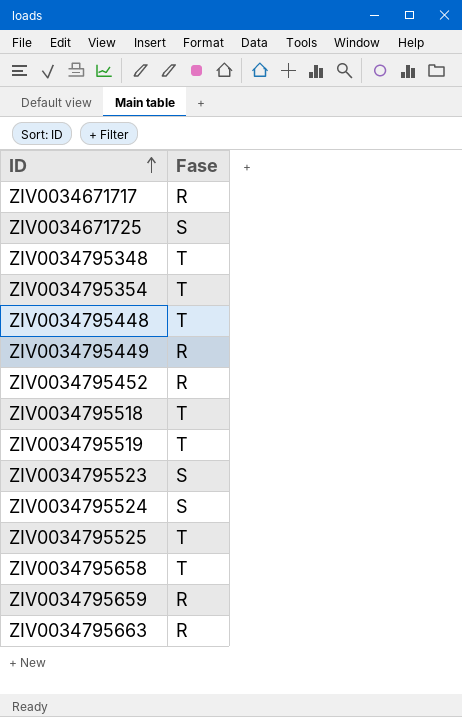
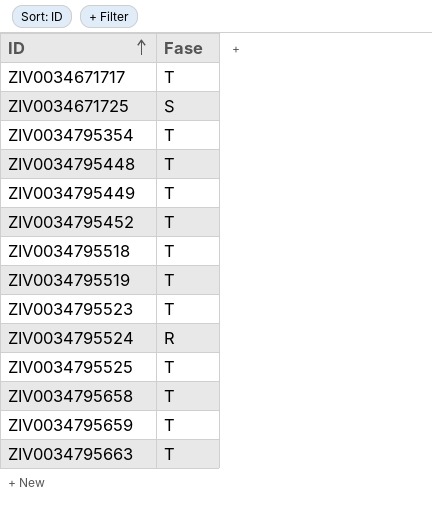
row ZIV0034795348: T -> none
ZIV0034671717 | Fase: R -> T
ZIV0034795449 | Fase: R -> T
ZIV0034795452 | Fase: R -> T
ZIV0034795523 | Fase: S -> T
ZIV0034795524 | Fase: S -> R
ZIV0034795659 | Fase: R -> T
ZIV0034795663 | Fase: R -> T

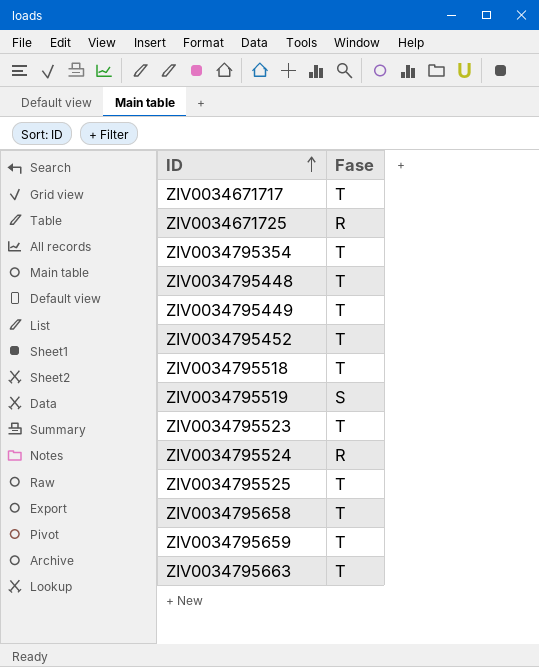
ZIV0034671725 | Fase: S -> R
ZIV0034795519 | Fase: T -> S

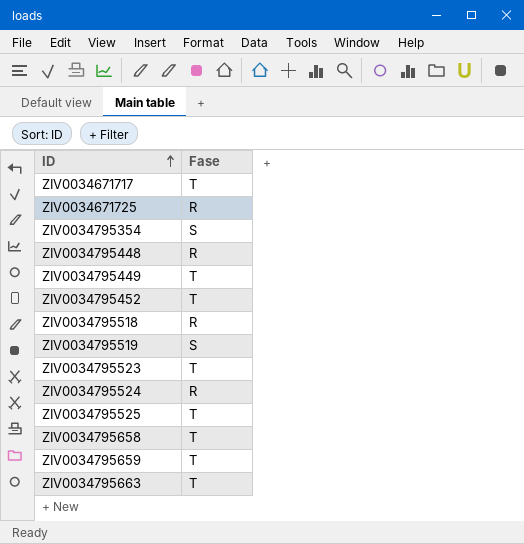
ZIV0034795354 | Fase: T -> S
ZIV0034795448 | Fase: T -> R
ZIV0034795518 | Fase: T -> R

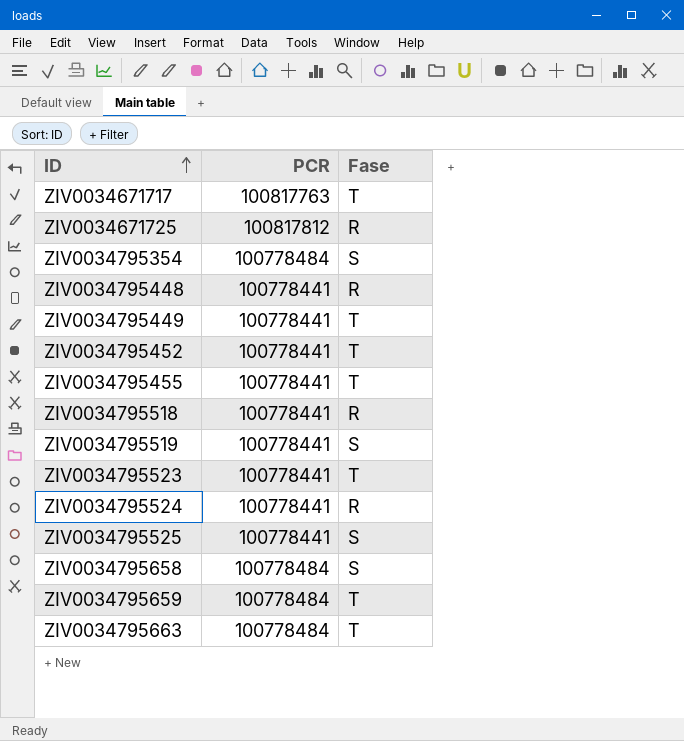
column PCR | position: none -> 2
row ZIV0034795455: none -> 100778441 | T
ZIV0034795525 | Fase: T -> S
ZIV0034795658 | Fase: T -> S

